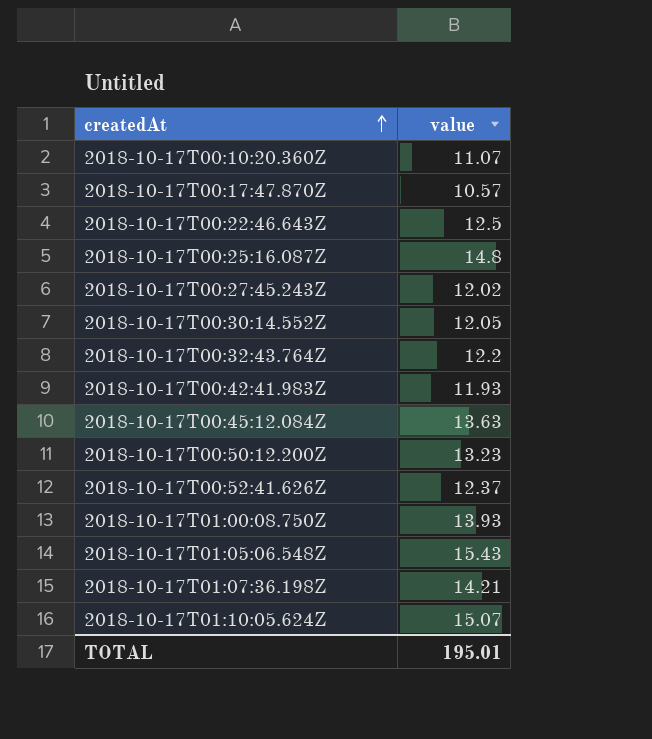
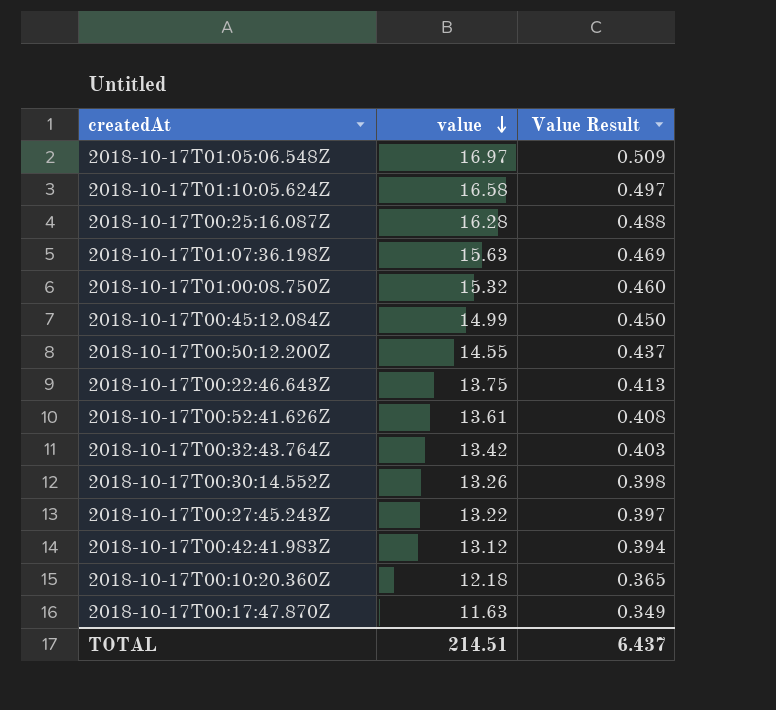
row order: createdAt ascending -> value descending
column Value Result | formula: none -> [value] * 0.03
2018-10-17T01:05:06.548Z | value: 15.43 -> 16.97
2018-10-17T01:10:05.624Z | value: 15.07 -> 16.58
2018-10-17T00:25:16.087Z | value: 14.8 -> 16.28
2018-10-17T01:07:36.198Z | value: 14.21 -> 15.63
2018-10-17T01:00:08.750Z | value: 13.93 -> 15.32
2018-10-17T00:45:12.084Z | value: 13.63 -> 14.99
2018-10-17T00:50:12.200Z | value: 13.23 -> 14.55
2018-10-17T00:22:46.643Z | value: 12.5 -> 13.75
2018-10-17T00:52:41.626Z | value: 12.37 -> 13.61
2018-10-17T00:32:43.764Z | value: 12.2 -> 13.42
2018-10-17T00:30:14.552Z | value: 12.05 -> 13.26
2018-10-17T00:27:45.243Z | value: 12.02 -> 13.22
2018-10-17T00:42:41.983Z | value: 11.93 -> 13.12
2018-10-17T00:10:20.360Z | value: 11.07 -> 12.18
2018-10-17T00:17:47.870Z | value: 10.57 -> 11.63
TOTAL | value: 195.01 -> 214.51

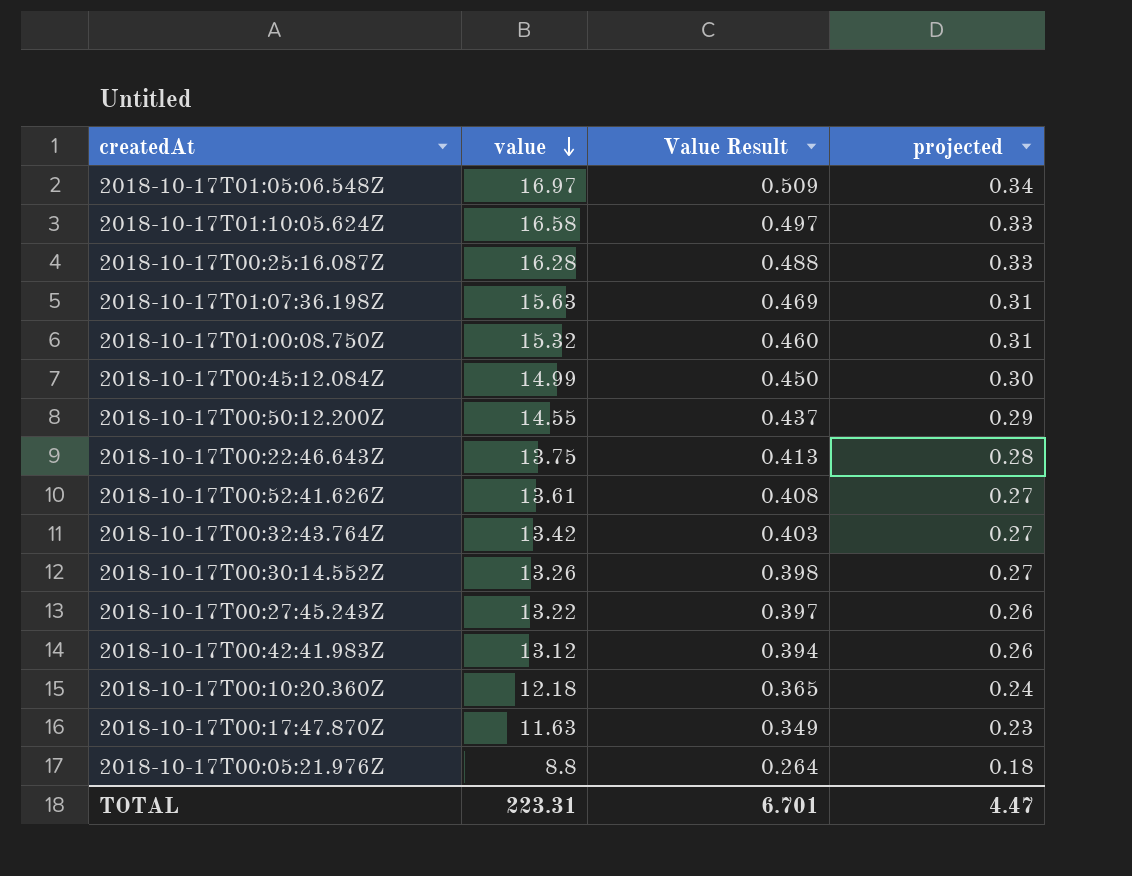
column projected | formula: none -> [value] * 0.02
row 2018-10-17T00:05:21.976Z: none -> 8.8 | 0.264 | 0.18
TOTAL | value: 214.51 -> 223.31
TOTAL | Value Result: 6.437 -> 6.701

